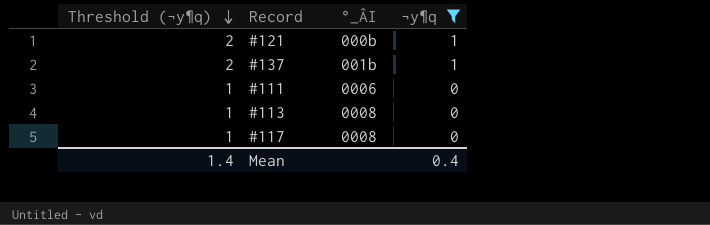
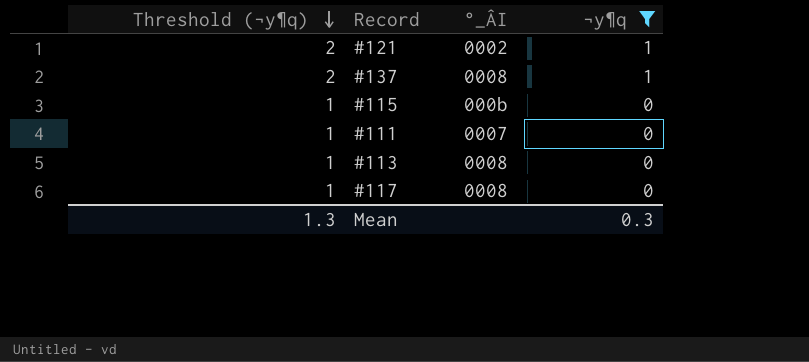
#121 | °_ÂI: 000b -> 0002
#137 | °_ÂI: 001b -> 0008
row #115: none -> 1 | 000b | 0
#111 | °_ÂI: 0006 -> 0007
Mean | Threshold (¬y¶q): 1.4 -> 1.3
Mean | ¬y¶q: 0.4 -> 0.3

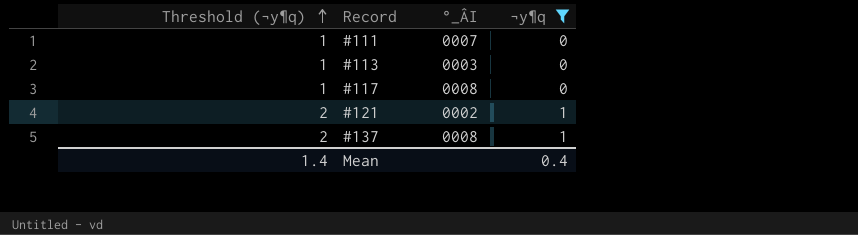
row order: Threshold (¬y¶q) descending -> Threshold (¬y¶q) ascending
row #115: 1 | 000b | 0 -> none
#113 | °_ÂI: 0008 -> 0003
Mean | Threshold (¬y¶q): 1.3 -> 1.4
Mean | ¬y¶q: 0.3 -> 0.4

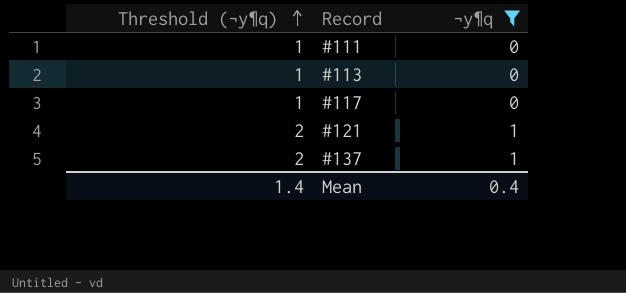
column °_ÂI | position: 3 -> none

